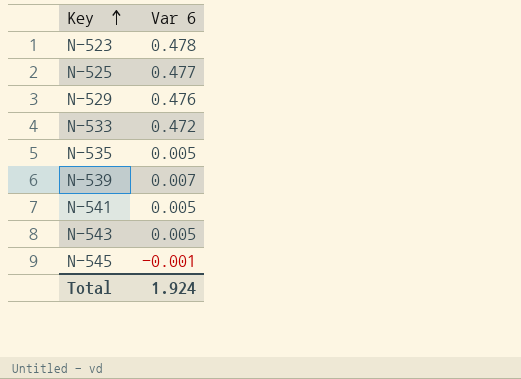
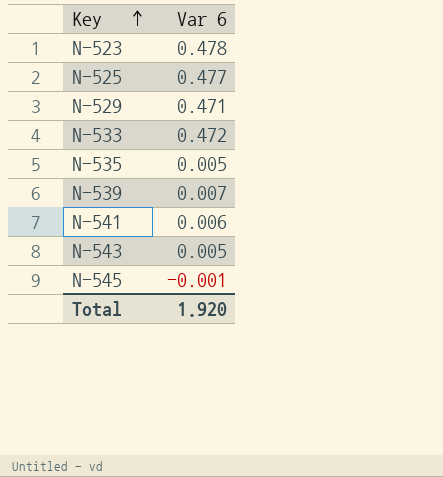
N-529 | Var 6: 0.476 -> 0.471
N-541 | Var 6: 0.005 -> 0.006
Total | Var 6: 1.924 -> 1.920

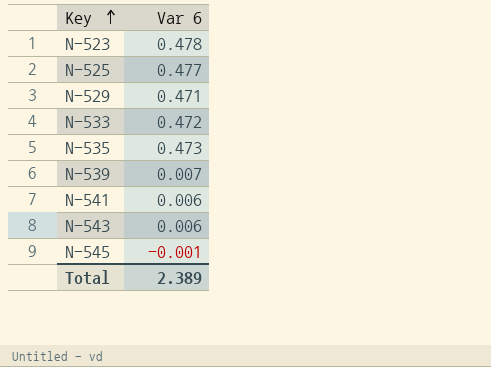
N-535 | Var 6: 0.005 -> 0.473
N-543 | Var 6: 0.005 -> 0.006
Total | Var 6: 1.920 -> 2.389

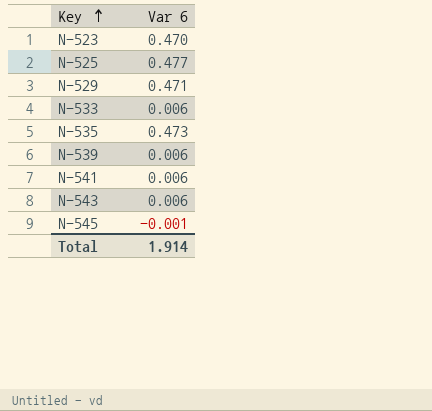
N-523 | Var 6: 0.478 -> 0.470
N-533 | Var 6: 0.472 -> 0.006
N-539 | Var 6: 0.007 -> 0.006
Total | Var 6: 2.389 -> 1.914

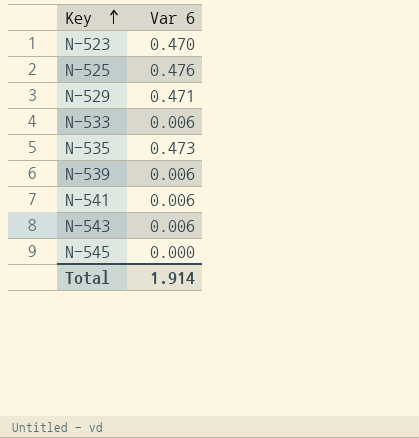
N-525 | Var 6: 0.477 -> 0.476
N-545 | Var 6: -0.001 -> 0.000

